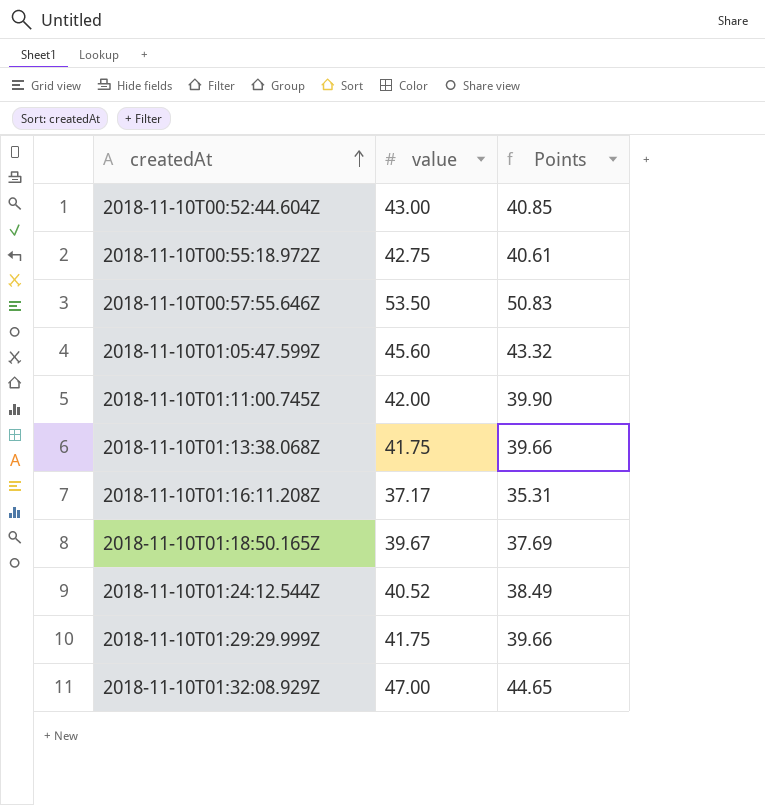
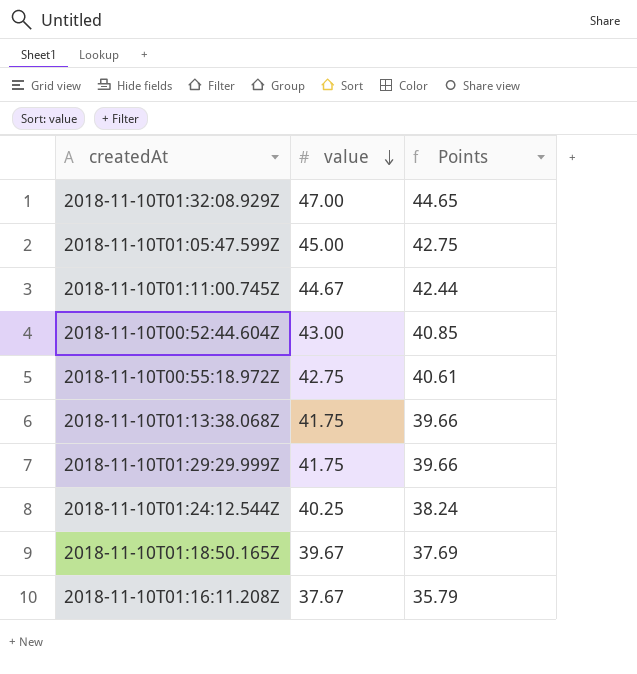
row order: createdAt ascending -> value descending
row 2018-11-10T00:57:55.646Z: 53.50 | 50.83 -> none
2018-11-10T01:05:47.599Z | value: 45.60 -> 45.00
2018-11-10T01:05:47.599Z | Points: 43.32 -> 42.75
2018-11-10T01:11:00.745Z | value: 42.00 -> 44.67
2018-11-10T01:11:00.745Z | Points: 39.90 -> 42.44
2018-11-10T01:24:12.544Z | value: 40.52 -> 40.25
2018-11-10T01:24:12.544Z | Points: 38.49 -> 38.24
2018-11-10T01:16:11.208Z | value: 37.17 -> 37.67
2018-11-10T01:16:11.208Z | Points: 35.31 -> 35.79

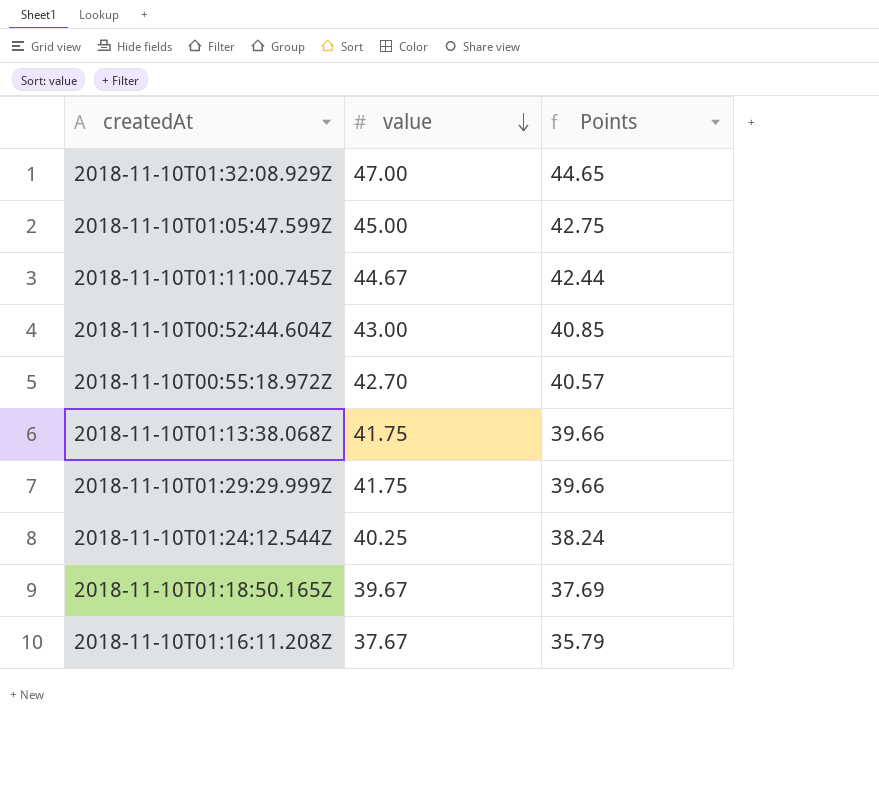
2018-11-10T00:55:18.972Z | value: 42.75 -> 42.70
2018-11-10T00:55:18.972Z | Points: 40.61 -> 40.57

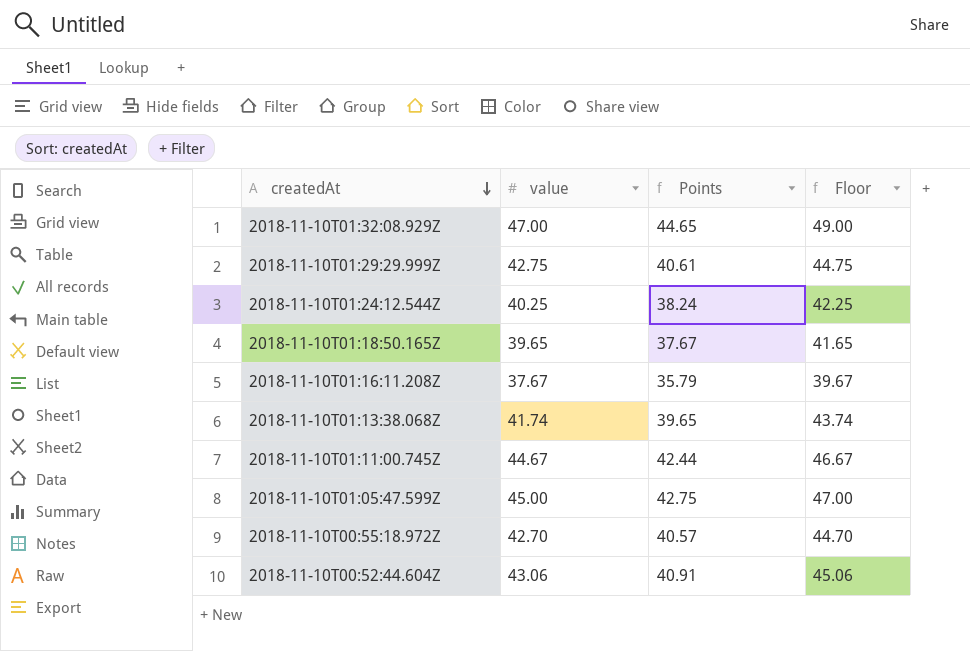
row order: value descending -> createdAt descending
column Floor | formula: none -> [value] + 2
2018-11-10T01:29:29.999Z | value: 41.75 -> 42.75
2018-11-10T01:29:29.999Z | Points: 39.66 -> 40.61
2018-11-10T01:18:50.165Z | value: 39.67 -> 39.65
2018-11-10T01:18:50.165Z | Points: 37.69 -> 37.67
2018-11-10T01:13:38.068Z | value: 41.75 -> 41.74
2018-11-10T01:13:38.068Z | Points: 39.66 -> 39.65
2018-11-10T00:52:44.604Z | value: 43.00 -> 43.06
2018-11-10T00:52:44.604Z | Points: 40.85 -> 40.91

